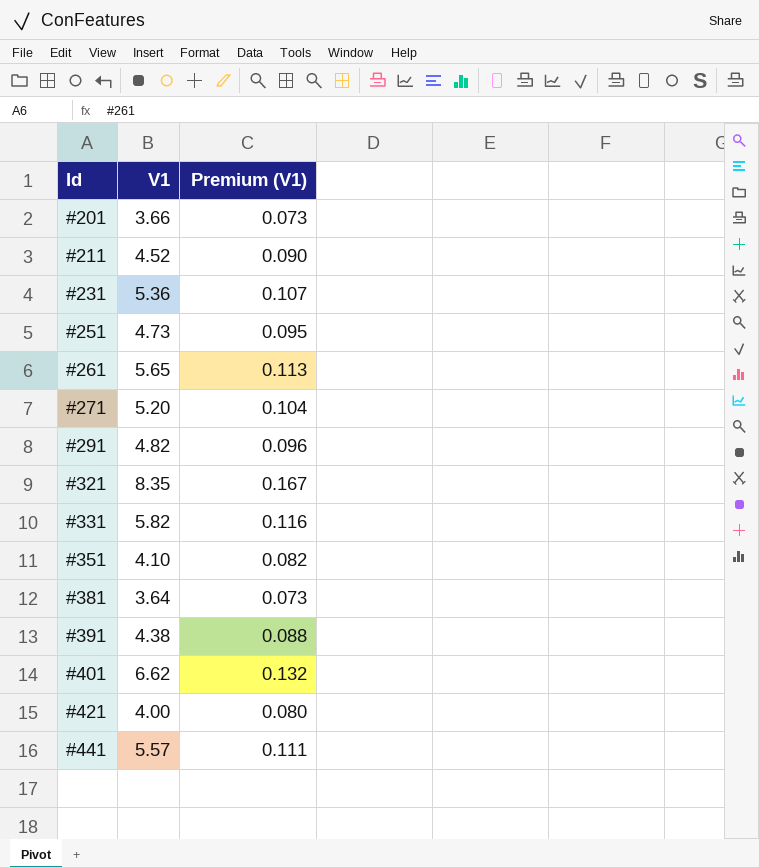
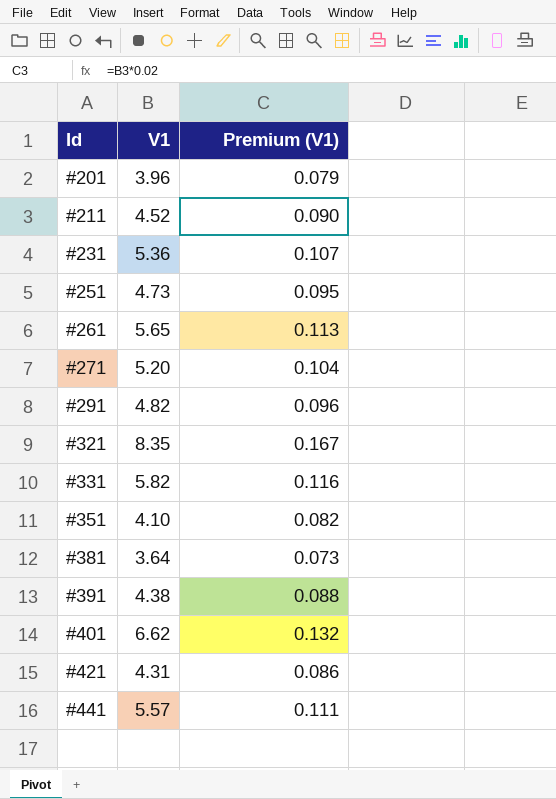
#201 | V1: 3.66 -> 3.96
#201 | Premium (V1): 0.073 -> 0.079
#421 | V1: 4.00 -> 4.31
#421 | Premium (V1): 0.080 -> 0.086

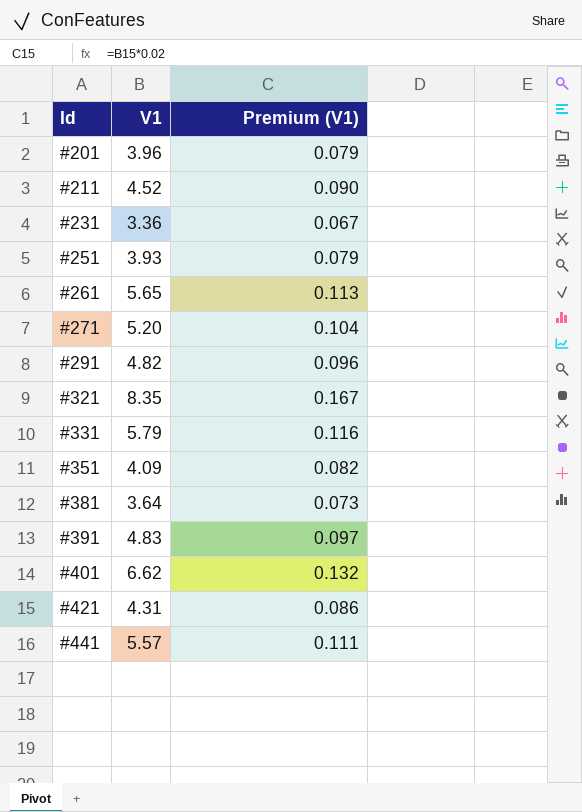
#231 | V1: 5.36 -> 3.36
#231 | Premium (V1): 0.107 -> 0.067
#251 | V1: 4.73 -> 3.93
#251 | Premium (V1): 0.095 -> 0.079
#331 | V1: 5.82 -> 5.79
#351 | V1: 4.10 -> 4.09
#391 | V1: 4.38 -> 4.83
#391 | Premium (V1): 0.088 -> 0.097

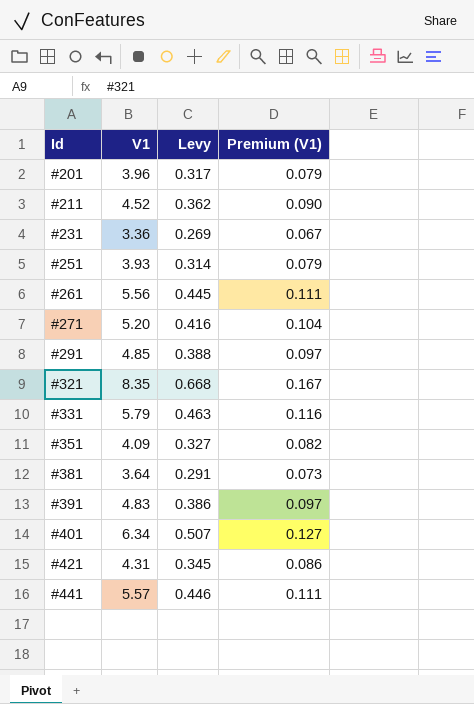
column Levy | formula: none -> [V1] * 0.08
#261 | V1: 5.65 -> 5.56
#261 | Premium (V1): 0.113 -> 0.111
#291 | V1: 4.82 -> 4.85
#291 | Premium (V1): 0.096 -> 0.097
#401 | V1: 6.62 -> 6.34
#401 | Premium (V1): 0.132 -> 0.127

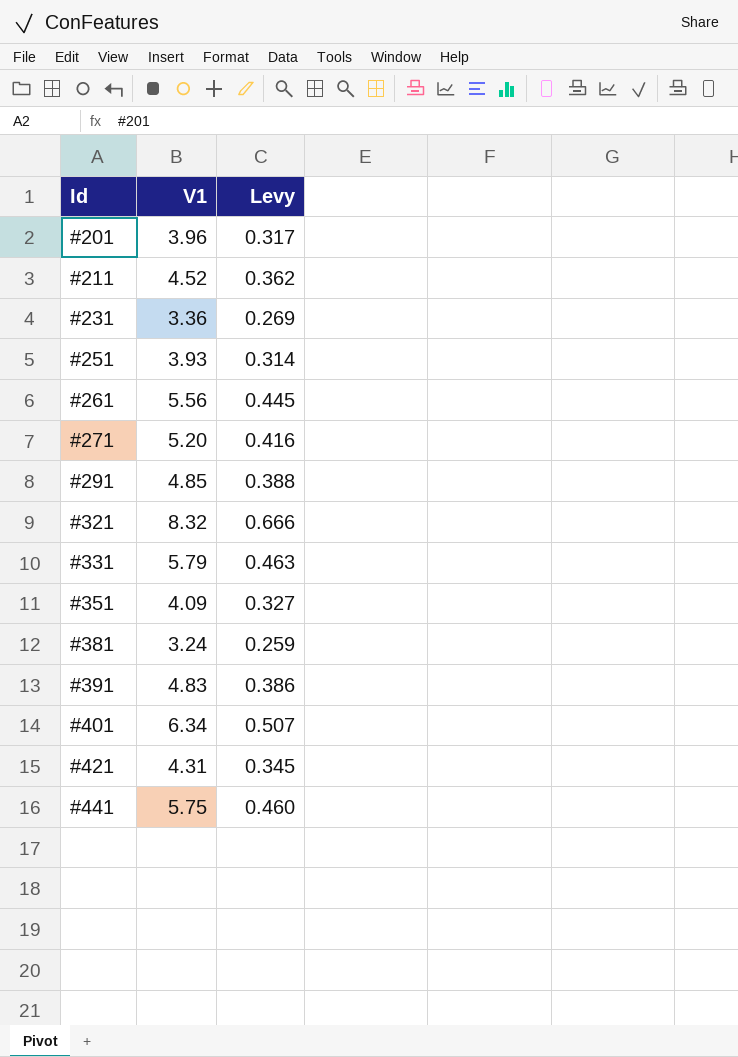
column Premium (V1) | formula: [V1] * 0.02 -> none
#321 | V1: 8.35 -> 8.32
#321 | Levy: 0.668 -> 0.666
#381 | V1: 3.64 -> 3.24
#381 | Levy: 0.291 -> 0.259
#441 | V1: 5.57 -> 5.75
#441 | Levy: 0.446 -> 0.460

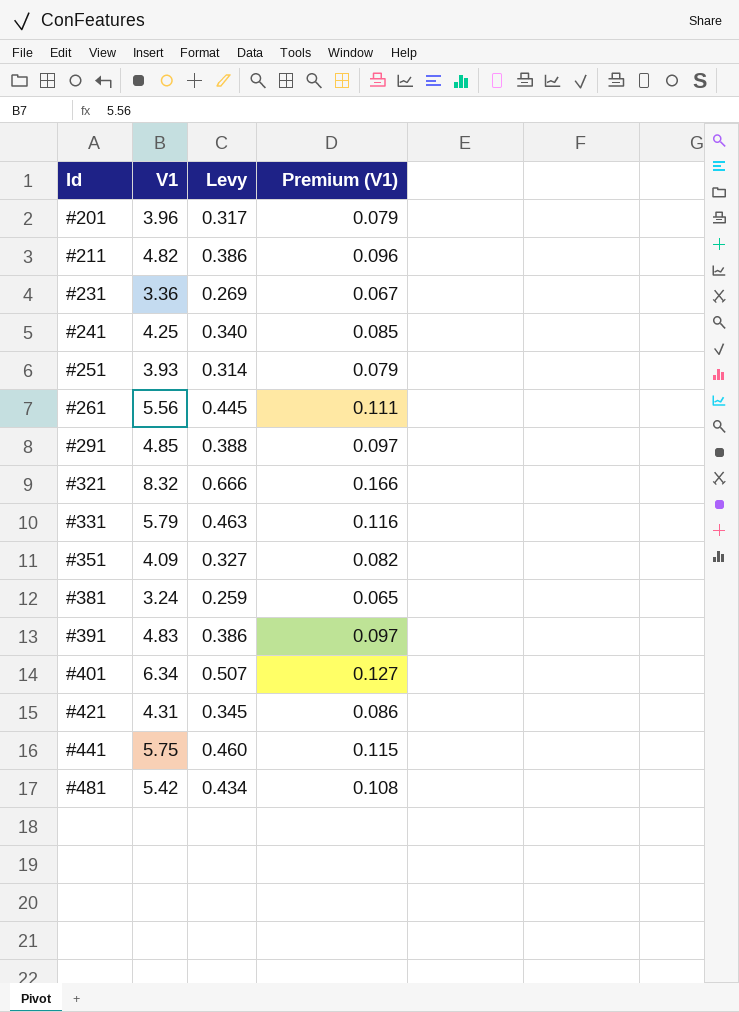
column Premium (V1) | formula: none -> [V1] * 0.02
row #271: 5.20 | 0.416 -> none
#211 | V1: 4.52 -> 4.82
#211 | Levy: 0.362 -> 0.386
row #241: none -> 4.25 | 0.340 | 0.085
row #481: none -> 5.42 | 0.434 | 0.108

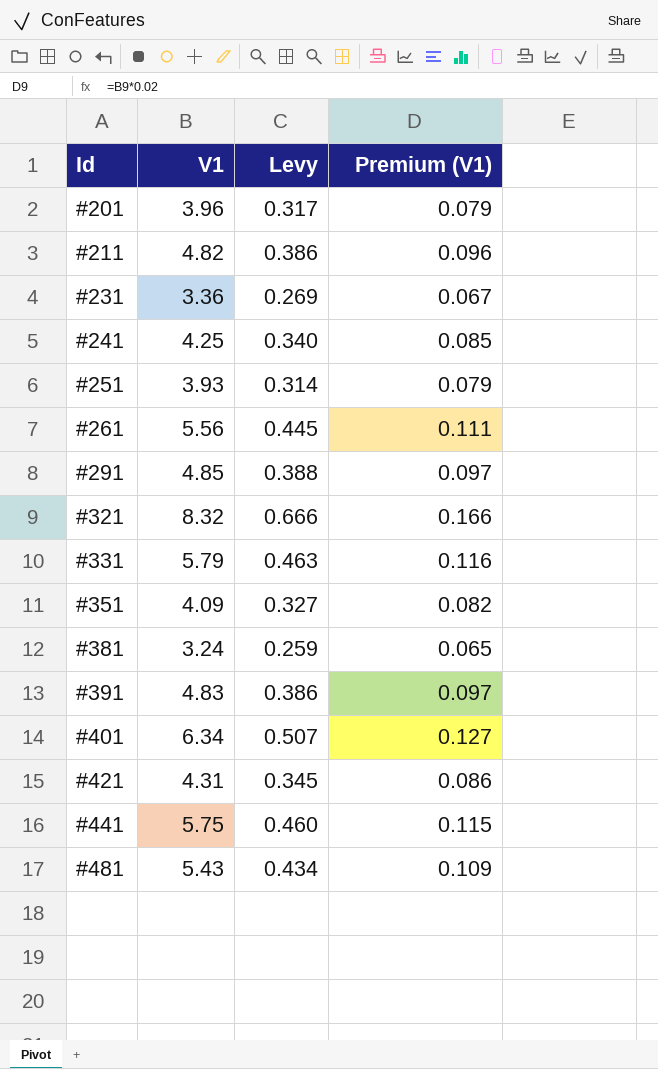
#481 | V1: 5.42 -> 5.43
#481 | Premium (V1): 0.108 -> 0.109

